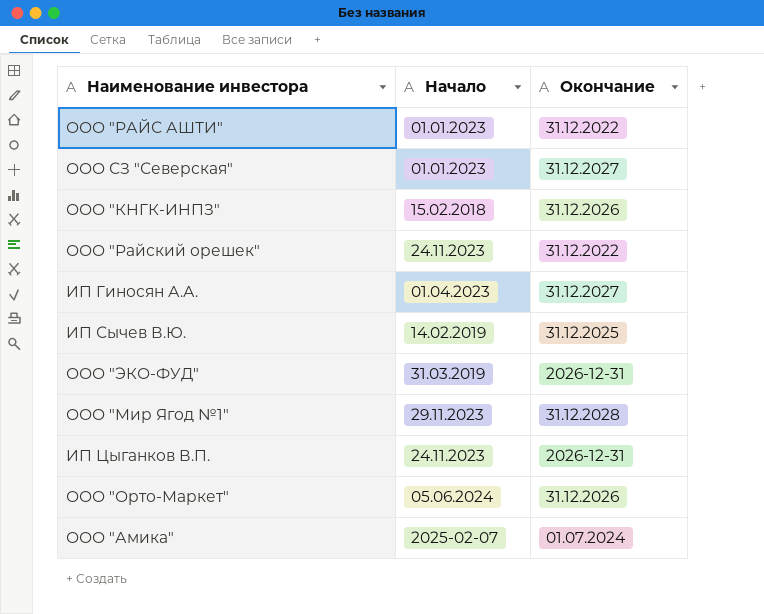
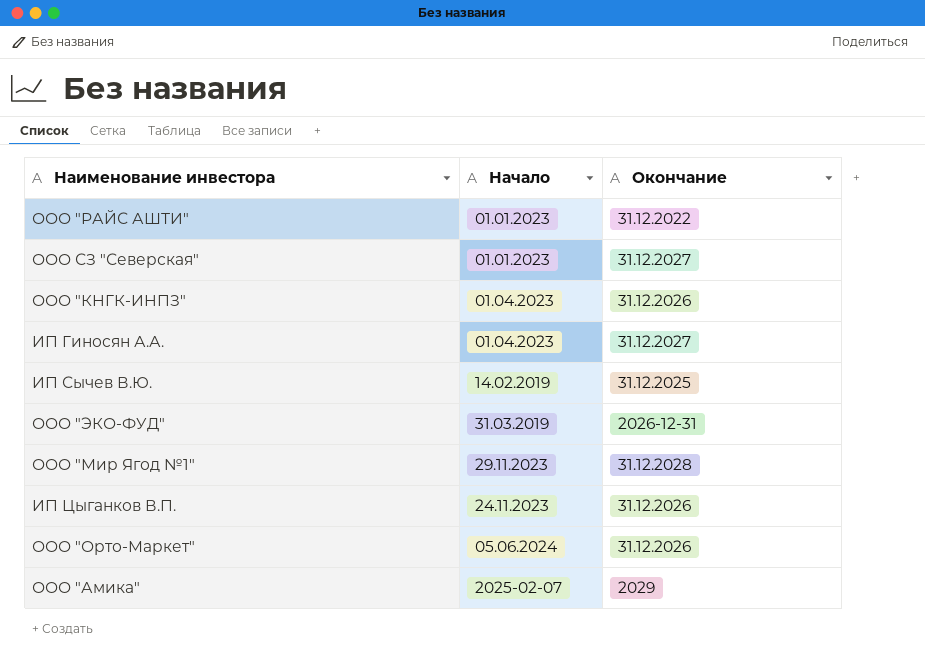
row ООО "Райский орешек": 24.11.2023 | 31.12.2022 -> none
ООО "КНГК-ИНПЗ" | Начало: 15.02.2018 -> 01.04.2023
ИП Цыганков В.П. | Окончание: 2026-12-31 -> 31.12.2026
ООО "Амика" | Окончание: 01.07.2024 -> 2029

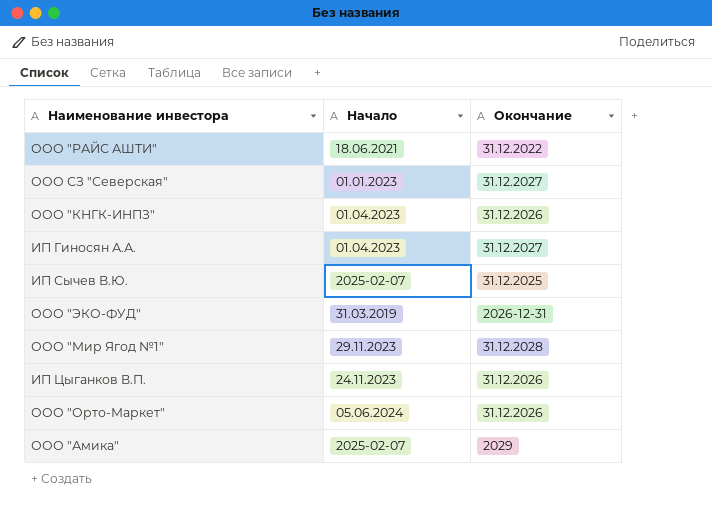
ООО "РАЙС АШТИ" | Начало: 01.01.2023 -> 18.06.2021
ИП Сычев В.Ю. | Начало: 14.02.2019 -> 2025-02-07

